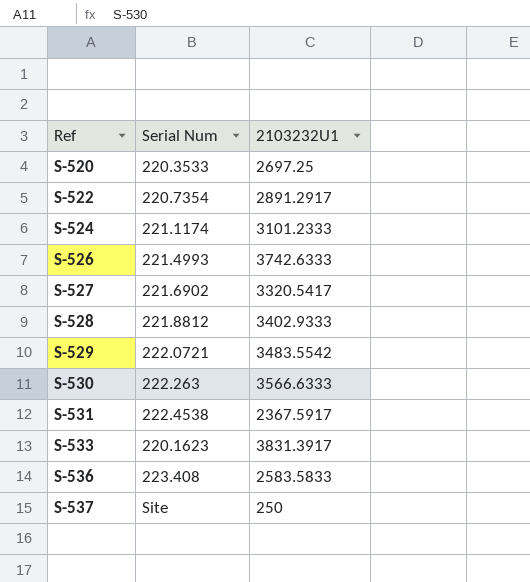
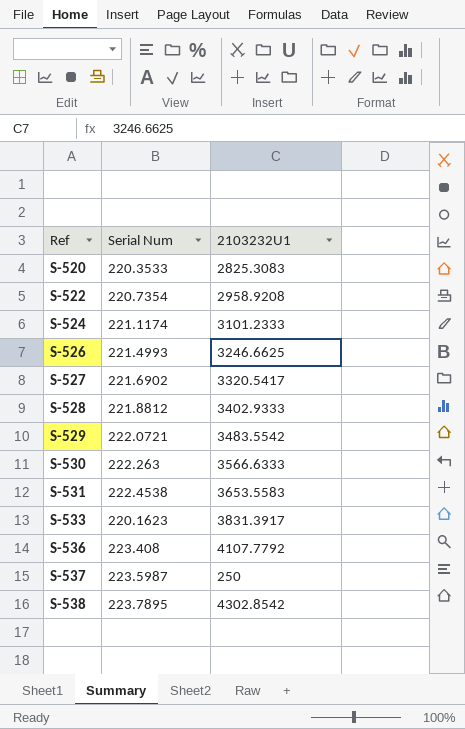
S-520 | 2103232U1: 2697.25 -> 2825.3083
S-522 | 2103232U1: 2891.2917 -> 2958.9208
S-526 | 2103232U1: 3742.6333 -> 3246.6625
S-531 | 2103232U1: 2367.5917 -> 3653.5583
S-536 | 2103232U1: 2583.5833 -> 4107.7792
S-537 | Serial Num: Site -> 223.5987
row S-538: none -> 223.7895 | 4302.8542

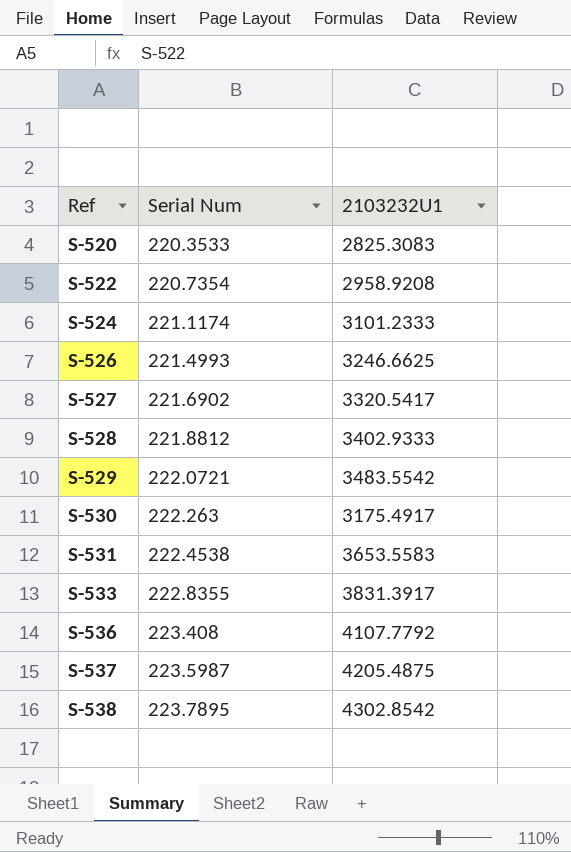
S-530 | 2103232U1: 3566.6333 -> 3175.4917
S-533 | Serial Num: 220.1623 -> 222.8355
S-537 | 2103232U1: 250 -> 4205.4875

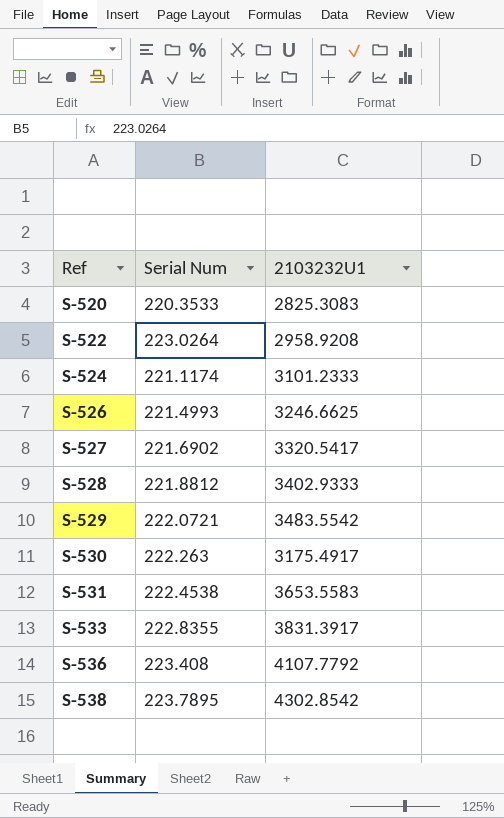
row S-537: 223.5987 | 4205.4875 -> none
S-522 | Serial Num: 220.7354 -> 223.0264

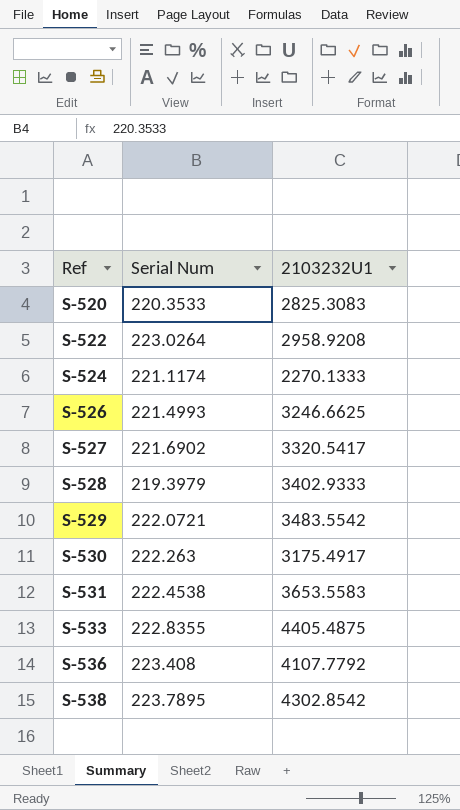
S-524 | 2103232U1: 3101.2333 -> 2270.1333
S-528 | Serial Num: 221.8812 -> 219.3979
S-533 | 2103232U1: 3831.3917 -> 4405.4875

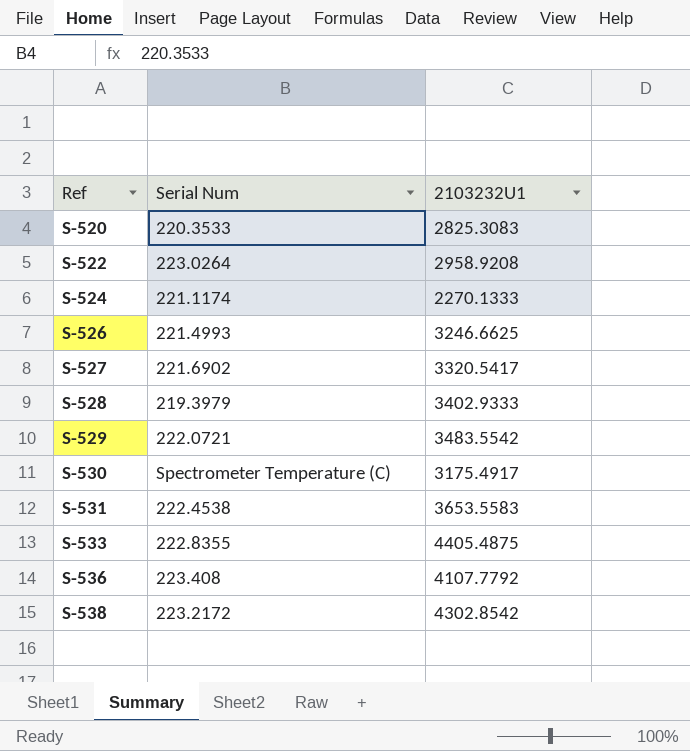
S-530 | Serial Num: 222.263 -> Spectrometer Temperature (C)
S-538 | Serial Num: 223.7895 -> 223.2172

